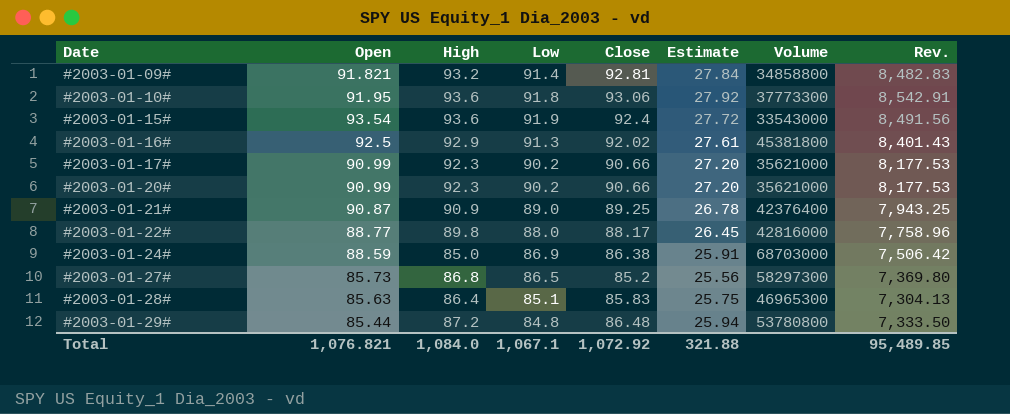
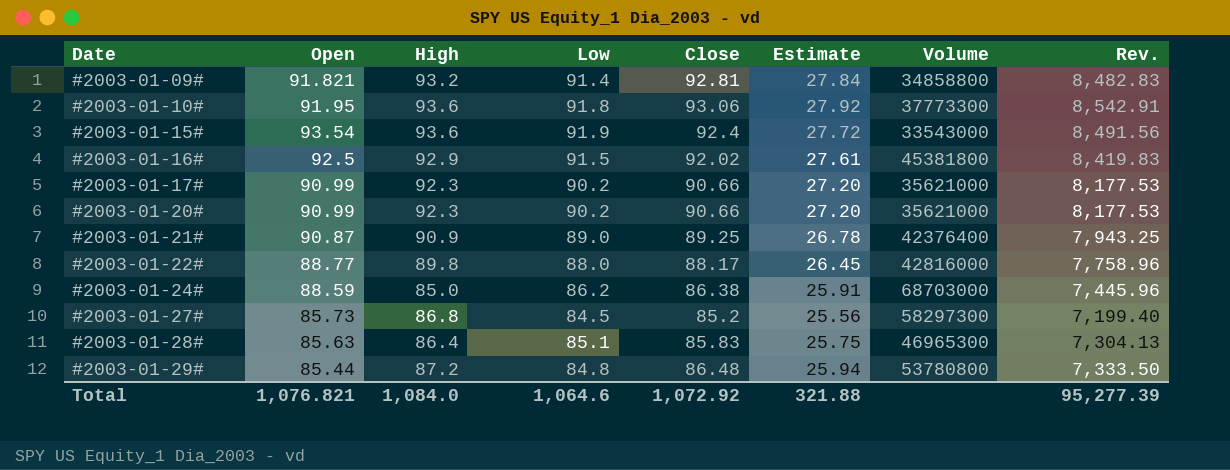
#2003-01-16# | Low: 91.3 -> 91.5
#2003-01-16# | Rev.: 8,401.43 -> 8,419.83
#2003-01-24# | Low: 86.9 -> 86.2
#2003-01-24# | Rev.: 7,506.42 -> 7,445.96
#2003-01-27# | Low: 86.5 -> 84.5
#2003-01-27# | Rev.: 7,369.80 -> 7,199.40
Total | Low: 1,067.1 -> 1,064.6
Total | Rev.: 95,489.85 -> 95,277.39

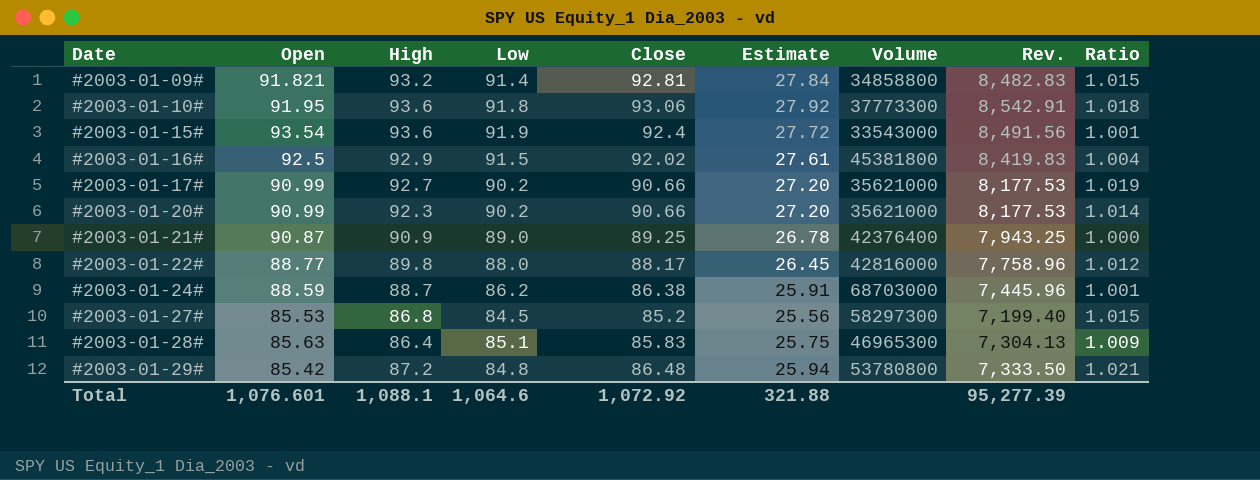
column Ratio | formula: none -> [High] / [Open]
#2003-01-17# | High: 92.3 -> 92.7
#2003-01-24# | High: 85.0 -> 88.7
#2003-01-27# | Open: 85.73 -> 85.53
#2003-01-29# | Open: 85.44 -> 85.42
Total | Open: 1,076.821 -> 1,076.601
Total | High: 1,084.0 -> 1,088.1

